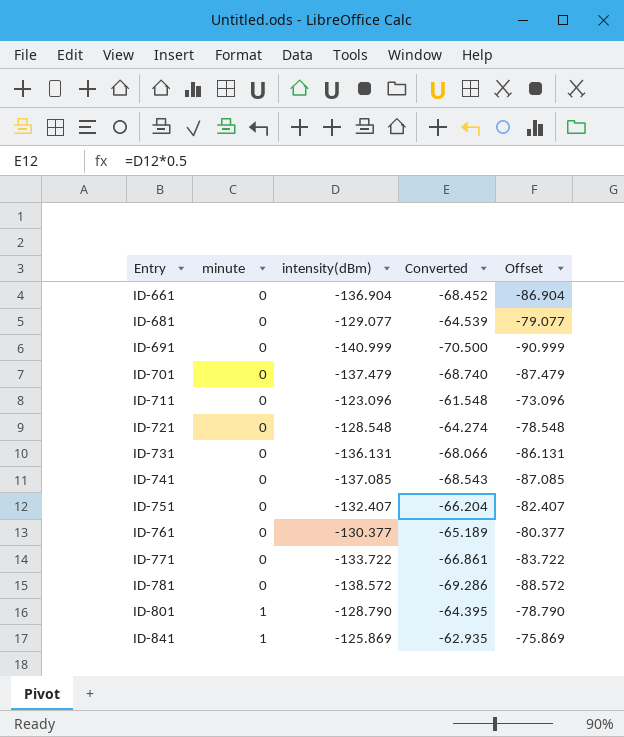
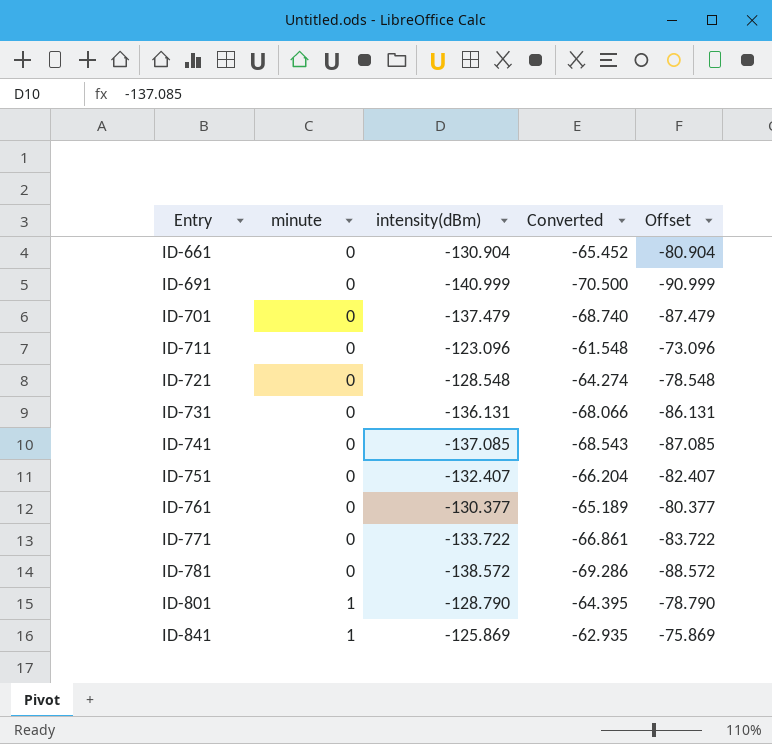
row ID-681: 0 | -129.077 | -64.539 | -79.077 -> none
ID-661 | intensity(dBm): -136.904 -> -130.904
ID-661 | Converted: -68.452 -> -65.452
ID-661 | Offset: -86.904 -> -80.904

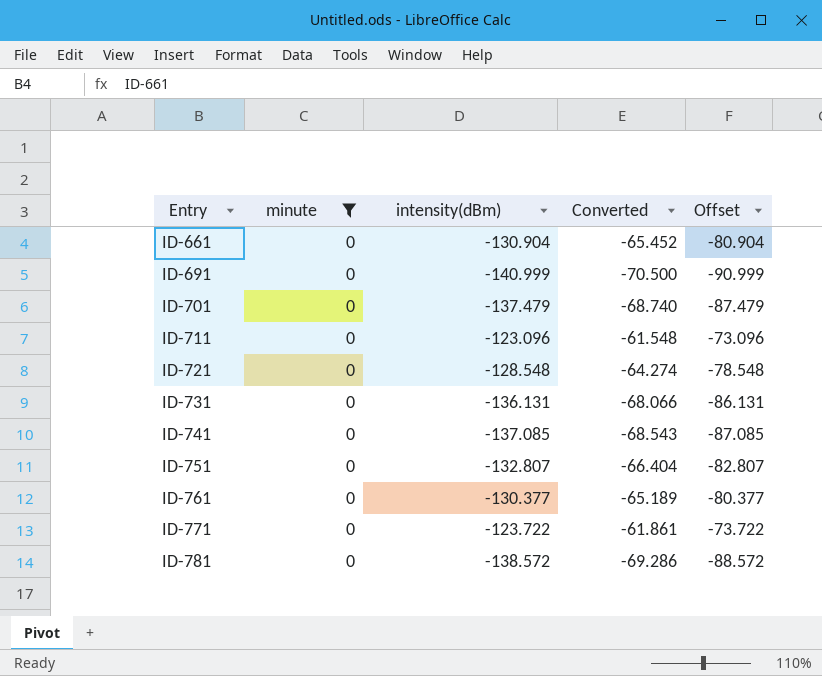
filter: none -> minute = 0
ID-751 | intensity(dBm): -132.407 -> -132.807
ID-751 | Converted: -66.204 -> -66.404
ID-751 | Offset: -82.407 -> -82.807
ID-771 | intensity(dBm): -133.722 -> -123.722
ID-771 | Converted: -66.861 -> -61.861
ID-771 | Offset: -83.722 -> -73.722

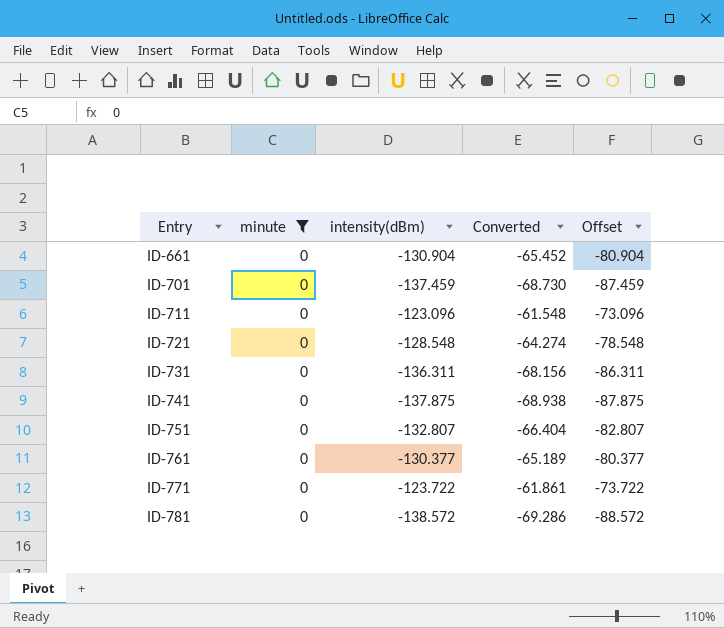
row ID-691: 0 | -140.999 | -70.500 | -90.999 -> none
ID-701 | intensity(dBm): -137.479 -> -137.459
ID-701 | Converted: -68.740 -> -68.730
ID-701 | Offset: -87.479 -> -87.459
ID-731 | intensity(dBm): -136.131 -> -136.311
ID-731 | Converted: -68.066 -> -68.156
ID-731 | Offset: -86.131 -> -86.311
ID-741 | intensity(dBm): -137.085 -> -137.875
ID-741 | Converted: -68.543 -> -68.938
ID-741 | Offset: -87.085 -> -87.875

